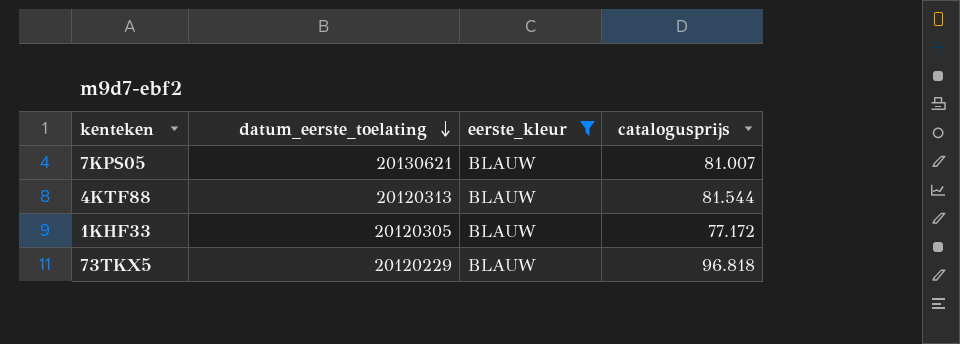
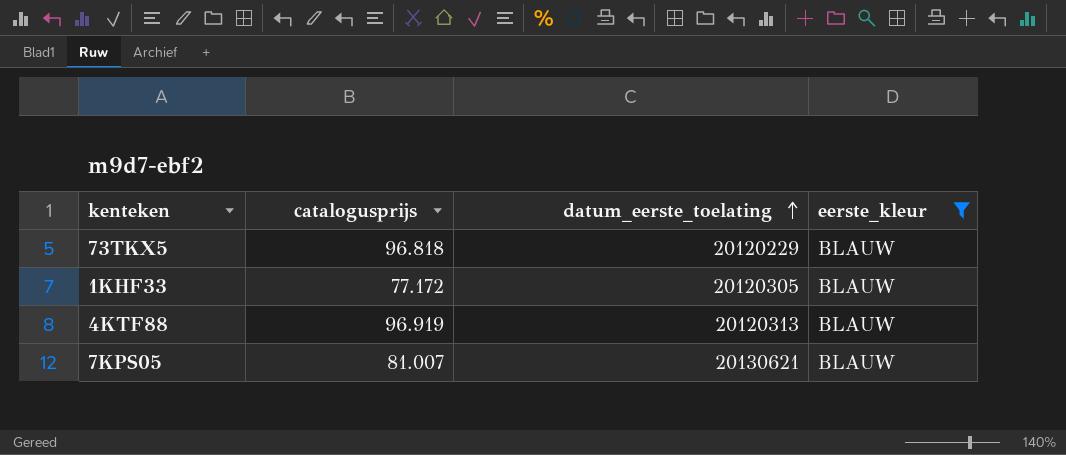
row order: datum_eerste_toelating descending -> datum_eerste_toelating ascending
column catalogusprijs | position: 4 -> 2
4KTF88 | catalogusprijs: 81.544 -> 96.919

